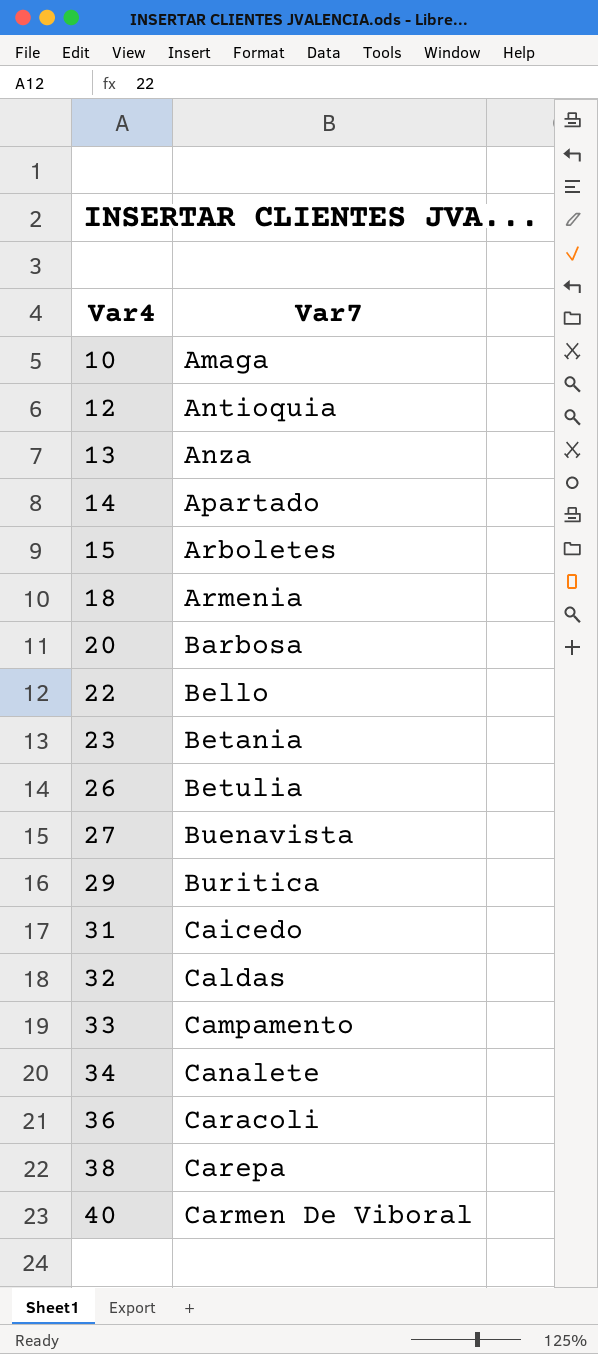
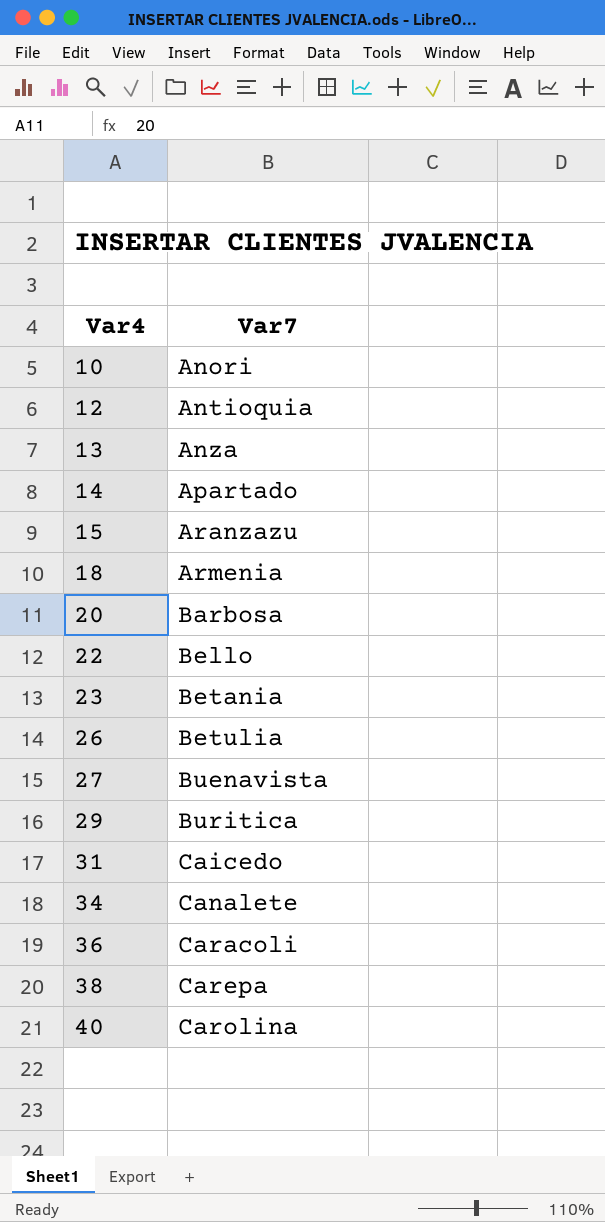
row 32: Caldas -> none
row 33: Campamento -> none
10 | Var7: Amaga -> Anori
15 | Var7: Arboletes -> Aranzazu
40 | Var7: Carmen De Viboral -> Carolina

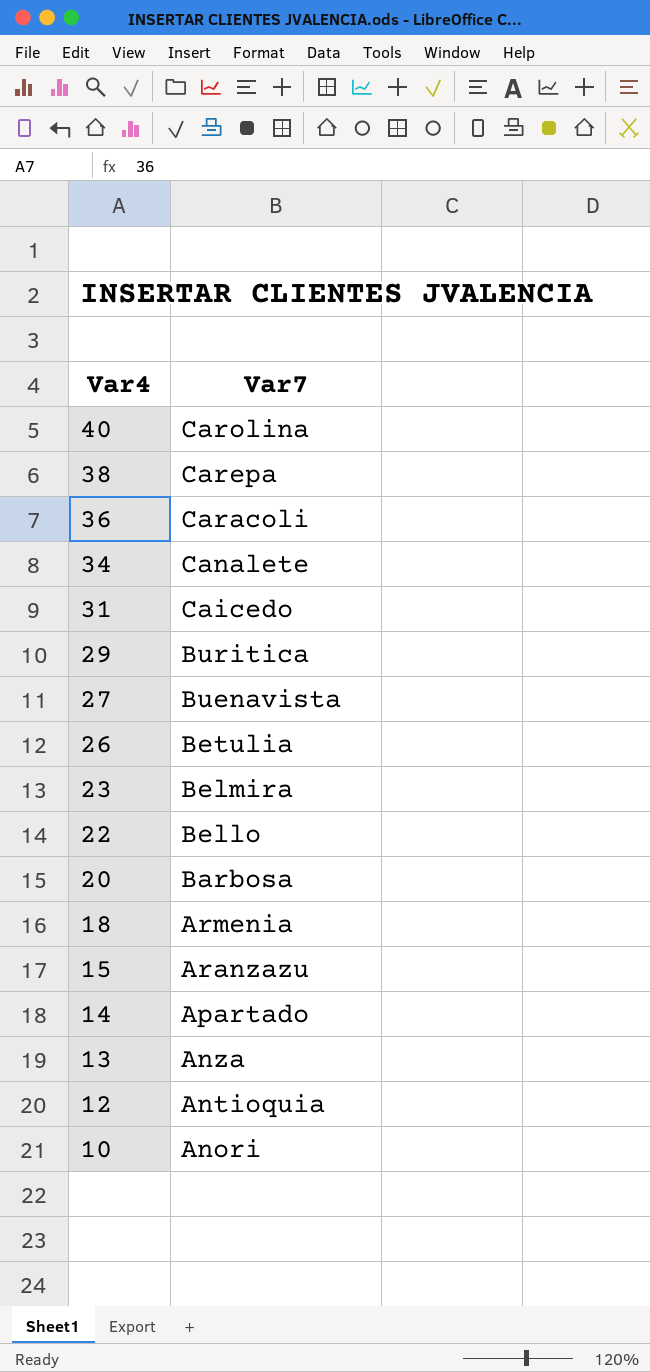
row order: Var4 ascending -> Var4 descending
23 | Var7: Betania -> Belmira

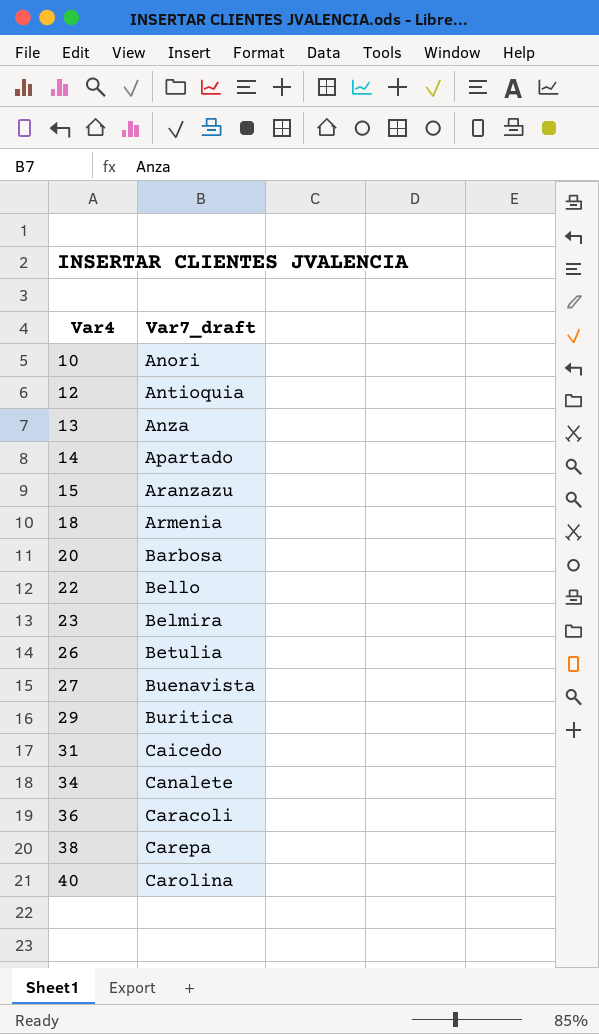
row order: Var4 descending -> Var4 ascending
column name: Var7 -> Var7_draft

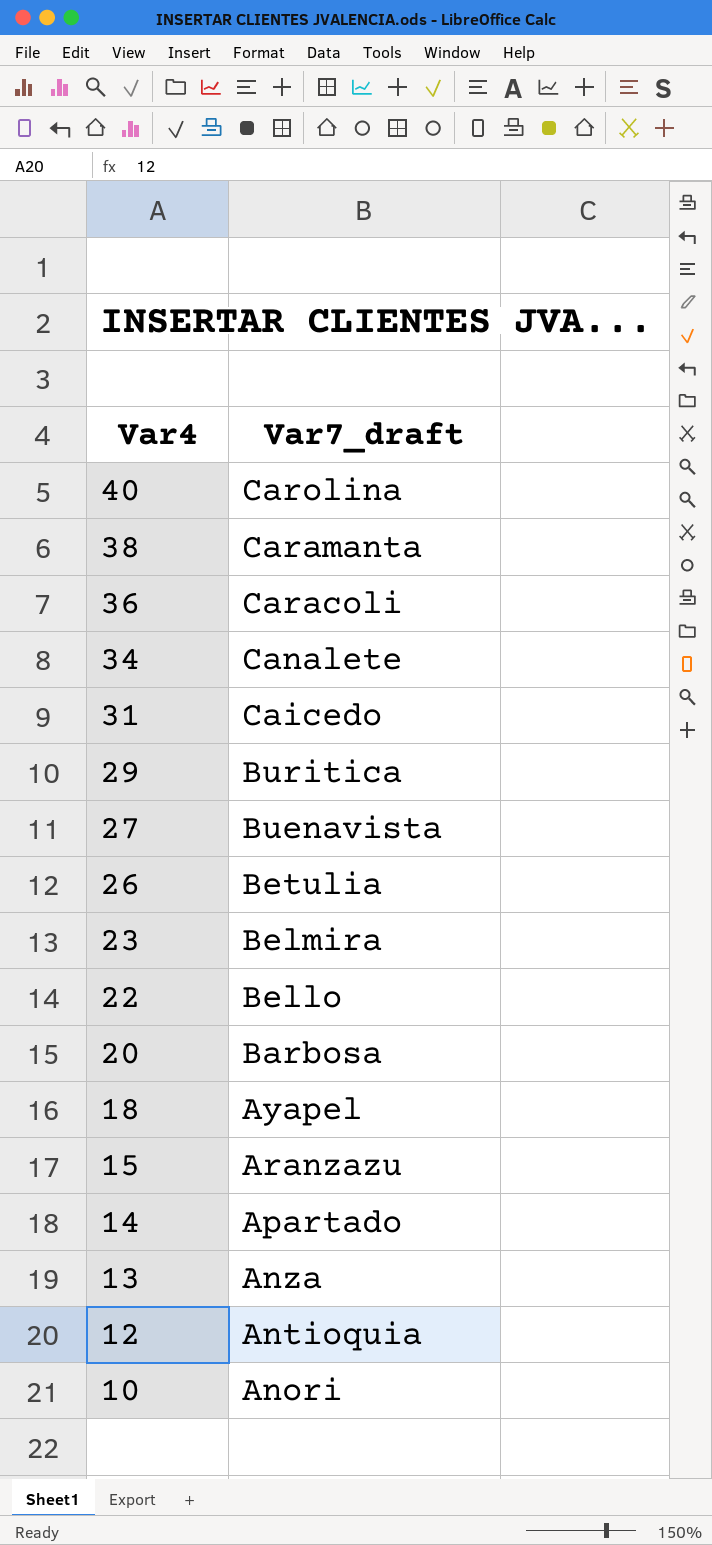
row order: Var4 ascending -> Var4 descending
38 | Var7_draft: Carepa -> Caramanta
18 | Var7_draft: Armenia -> Ayapel

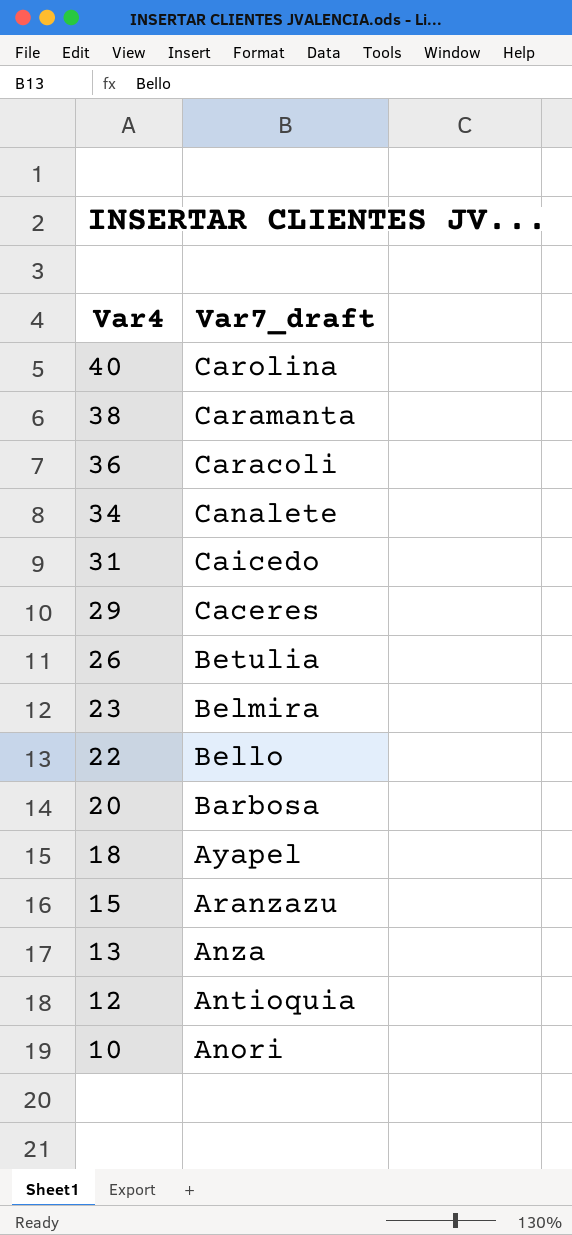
row 27: Buenavista -> none
row 14: Apartado -> none
29 | Var7_draft: Buritica -> Caceres

